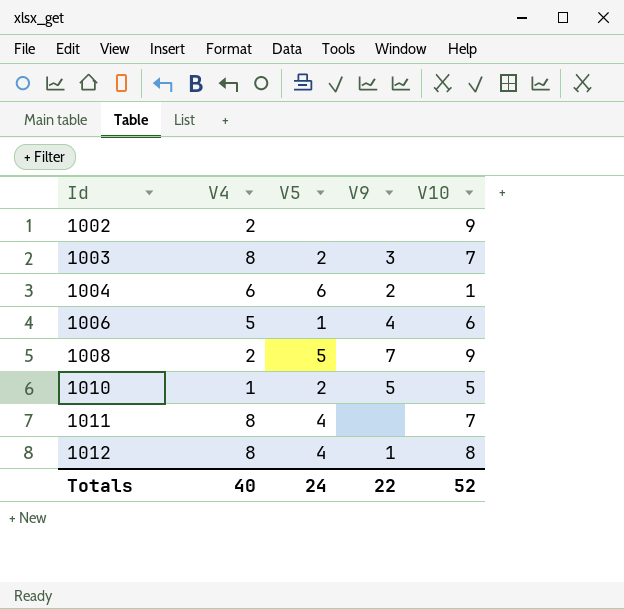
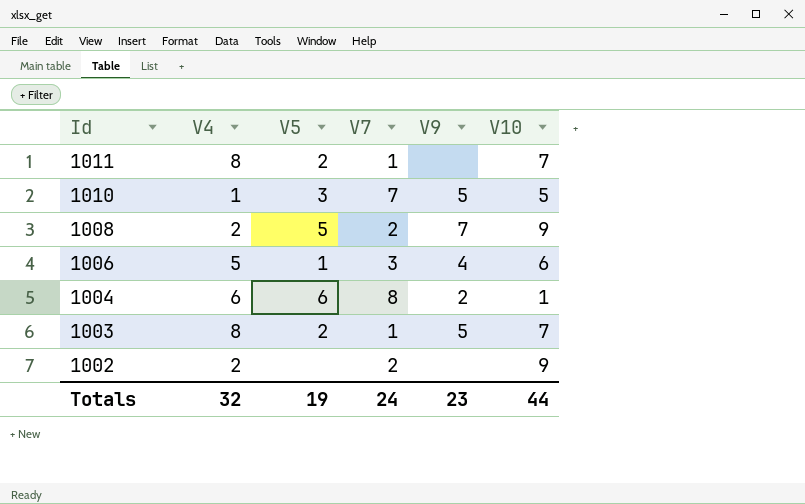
row order: Id ascending -> Id descending
column V7 | position: none -> 4
row 1012: 8 | 4 | 1 | 8 -> none
1011 | V5: 4 -> 2
1010 | V5: 2 -> 3
1003 | V9: 3 -> 5
Totals | V4: 40 -> 32
Totals | V5: 24 -> 19
Totals | V9: 22 -> 23
Totals | V10: 52 -> 44

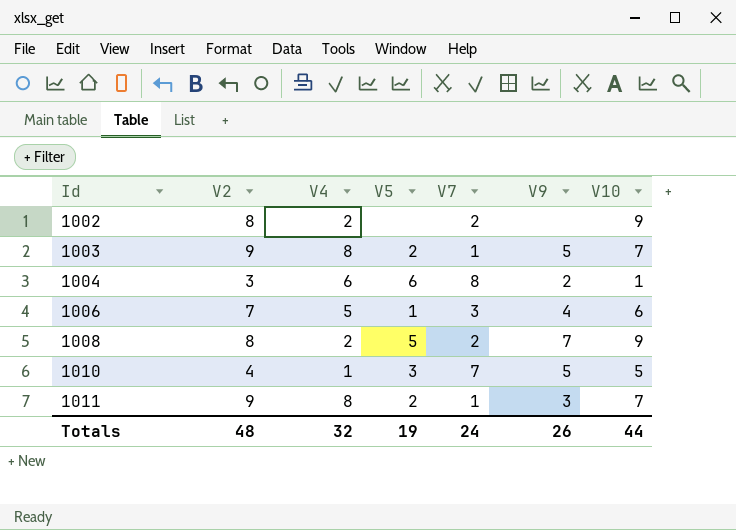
row order: Id descending -> Id ascending
column V2 | position: none -> 2
1011 | V9: none -> 3
Totals | V9: 23 -> 26

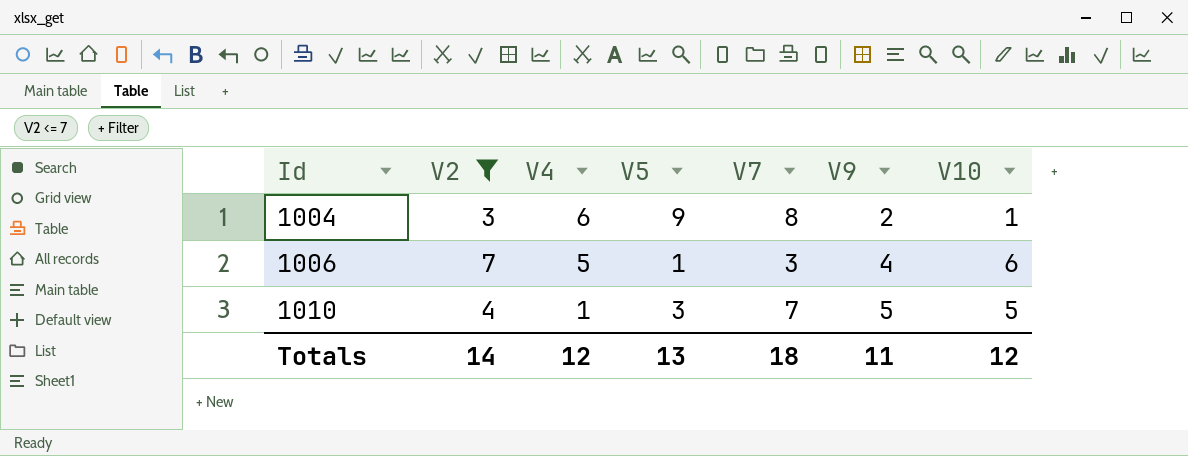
filter: none -> V2 <= 7
1004 | V5: 6 -> 9
Totals | V2: 48 -> 14
Totals | V4: 32 -> 12
Totals | V5: 19 -> 13
Totals | V7: 24 -> 18
Totals | V9: 26 -> 11
Totals | V10: 44 -> 12

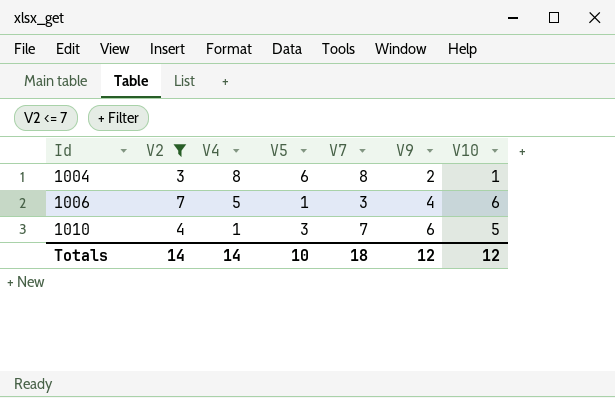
1004 | V4: 6 -> 8
1004 | V5: 9 -> 6
1010 | V9: 5 -> 6
Totals | V4: 12 -> 14
Totals | V5: 13 -> 10
Totals | V9: 11 -> 12

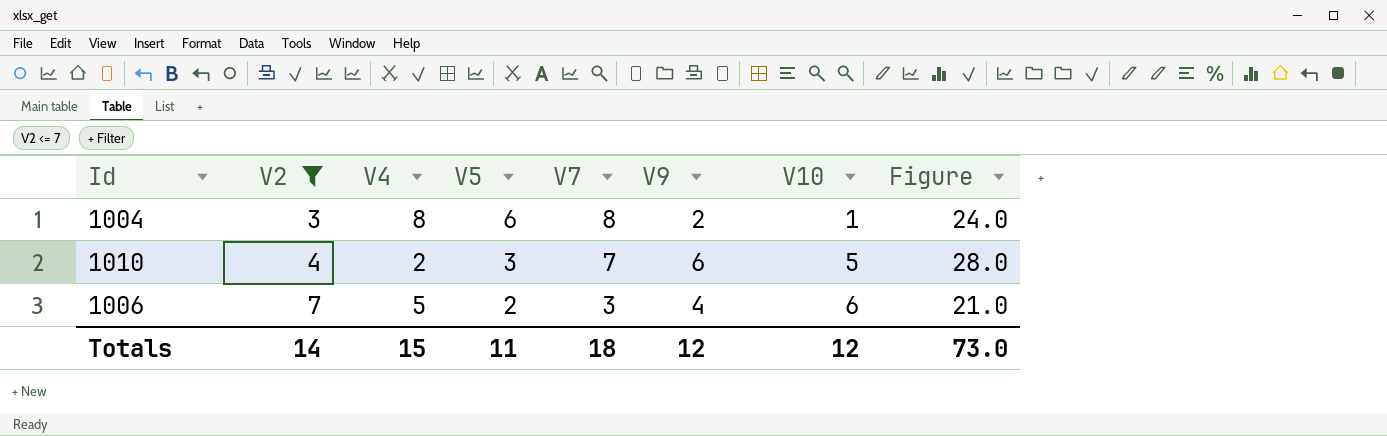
row order: Id ascending -> V2 ascending
column Figure | formula: none -> [V2] * [V7]
1010 | V4: 1 -> 2
1006 | V5: 1 -> 2
Totals | V4: 14 -> 15
Totals | V5: 10 -> 11

